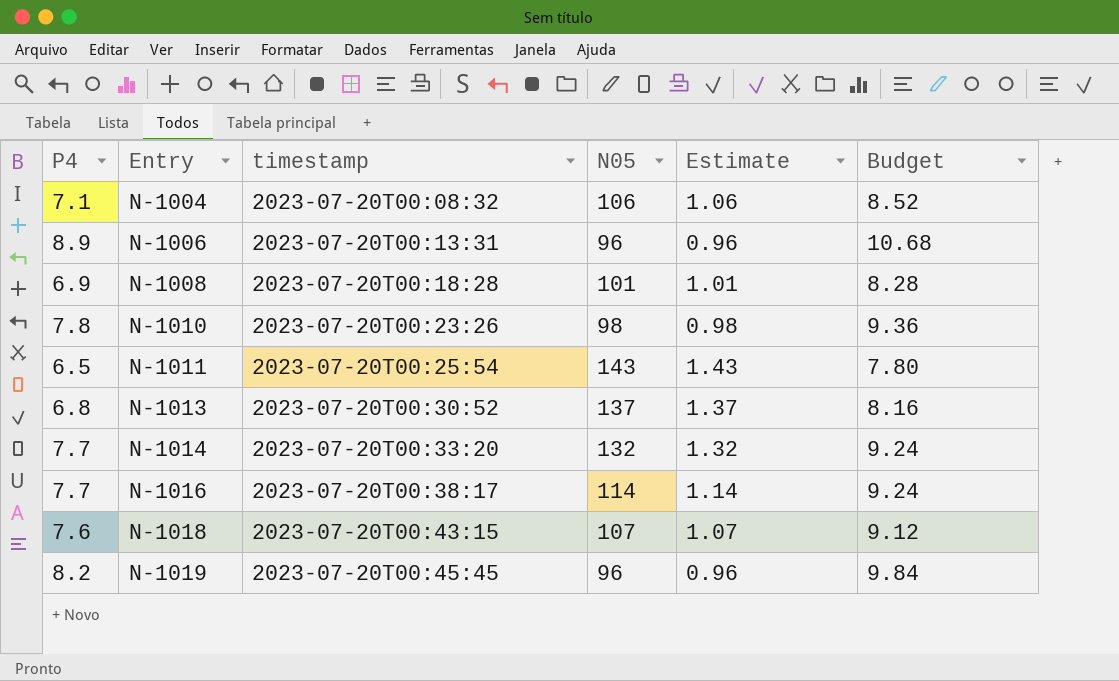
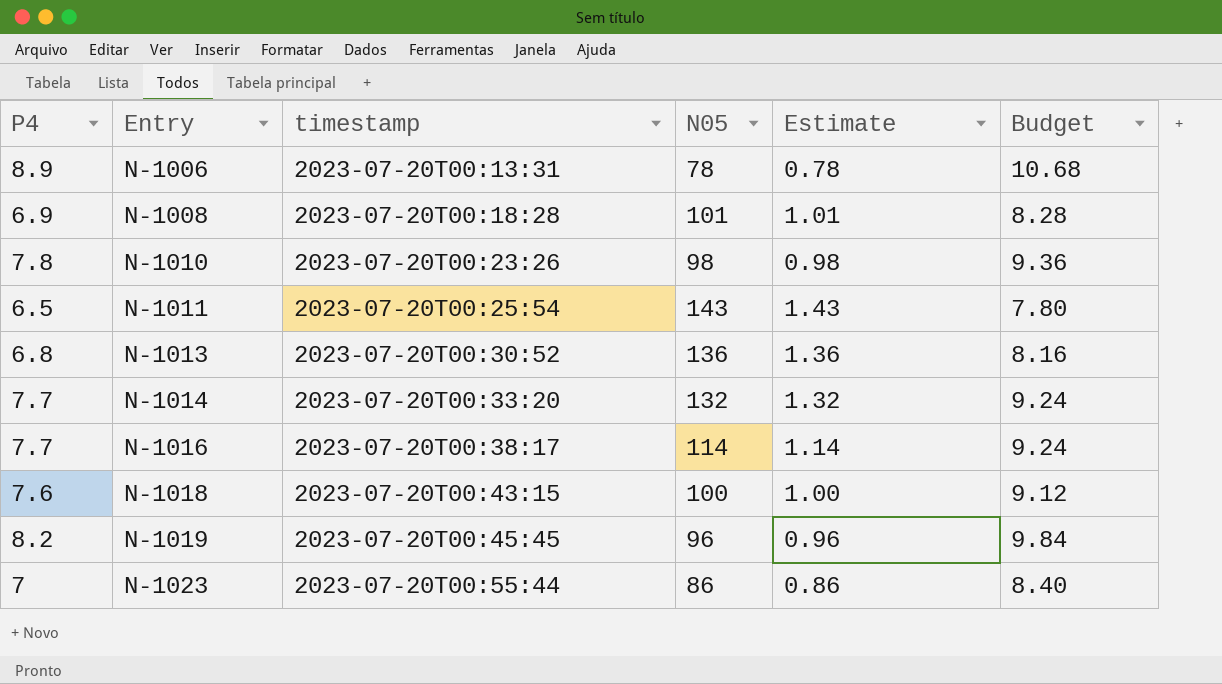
row N-1004: 7.1 | 2023-07-20T00:08:32 | 106 | 1.06 | 8.52 -> none
N-1006 | N05: 96 -> 78
N-1006 | Estimate: 0.96 -> 0.78
N-1013 | N05: 137 -> 136
N-1013 | Estimate: 1.37 -> 1.36
N-1018 | N05: 107 -> 100
N-1018 | Estimate: 1.07 -> 1.00
row N-1023: none -> 7 | 2023-07-20T00:55:44 | 86 | 0.86 | 8.40

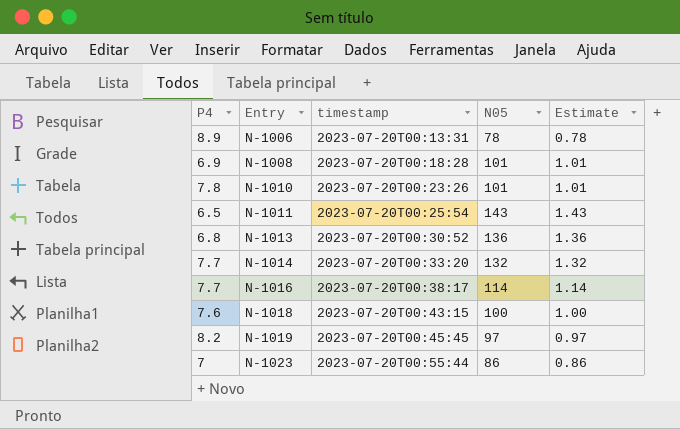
column Budget | formula: [P4] * 1.2 -> none
N-1010 | N05: 98 -> 101
N-1010 | Estimate: 0.98 -> 1.01
N-1019 | N05: 96 -> 97
N-1019 | Estimate: 0.96 -> 0.97

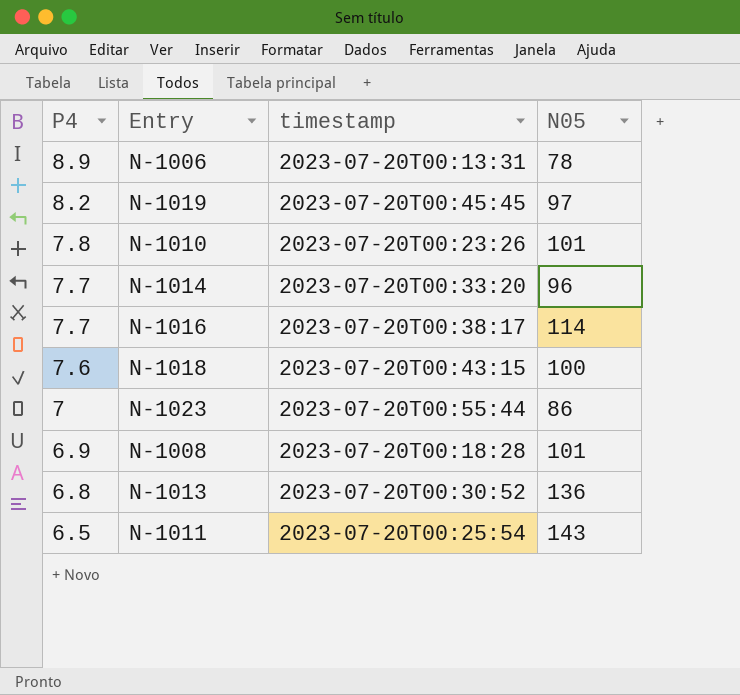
row order: Entry ascending -> P4 descending
column Estimate | formula: [N05] * 0.01 -> none
N-1014 | N05: 132 -> 96

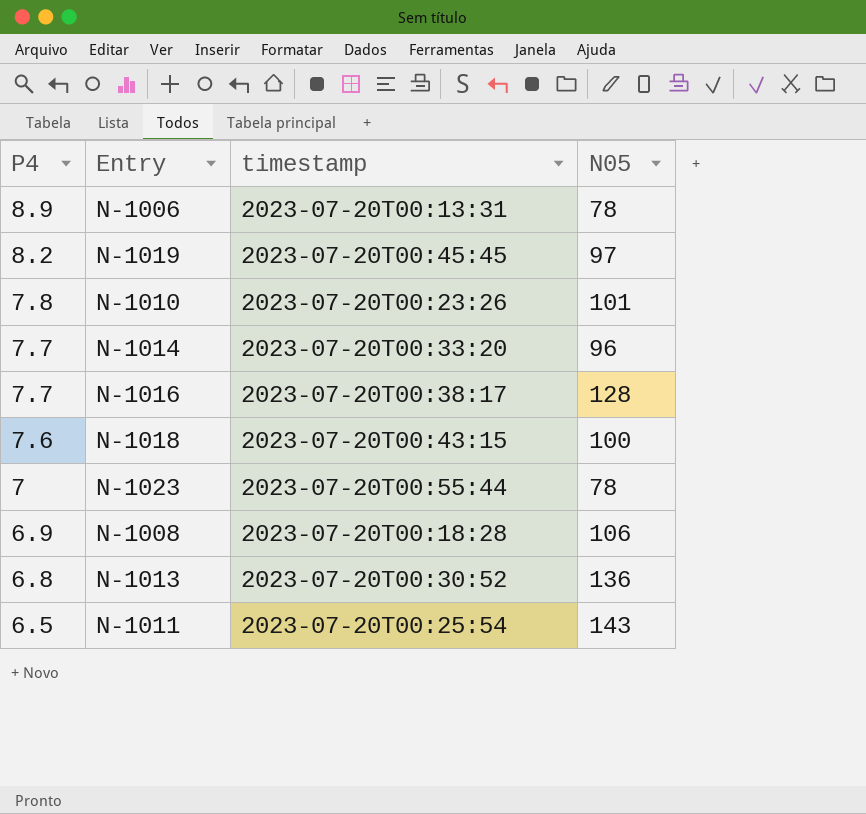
N-1016 | N05: 114 -> 128
N-1023 | N05: 86 -> 78
N-1008 | N05: 101 -> 106

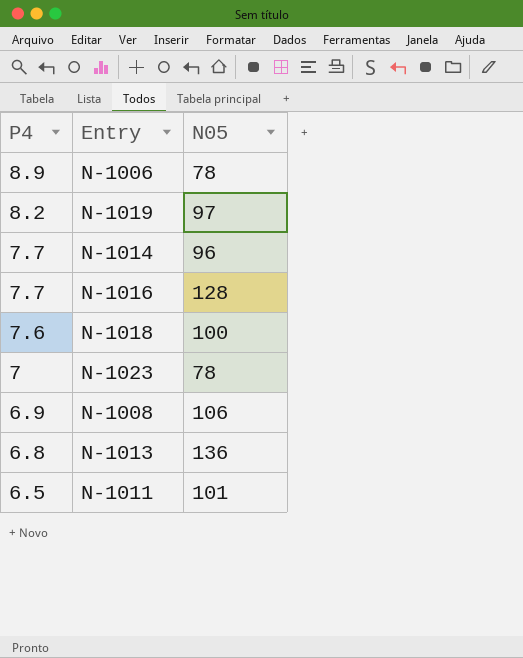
column timestamp | position: 3 -> none
row N-1010: 7.8 | 2023-07-20T00:23:26 | 101 -> none
N-1011 | N05: 143 -> 101

